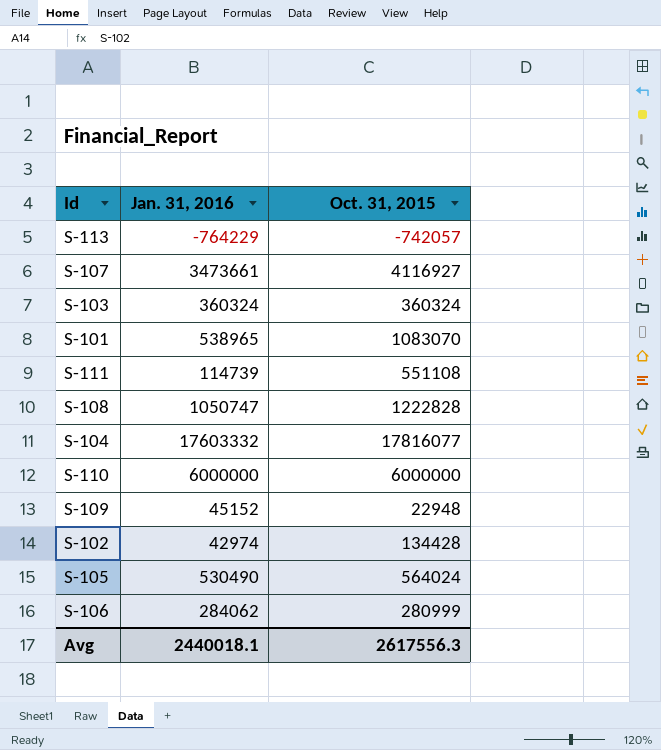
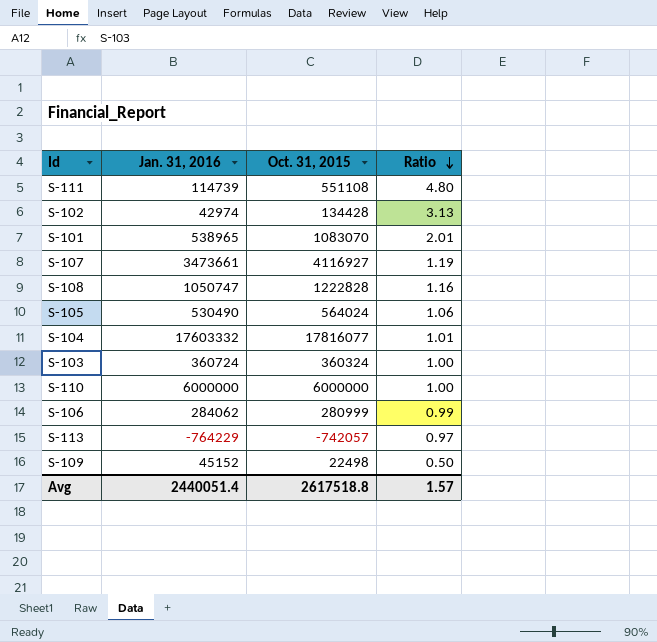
row order: none -> Ratio descending
column Ratio | formula: none -> [Oct. 31, 2015] / [Jan. 31, 2016]
S-103 | Jan. 31, 2016: 360324 -> 360724
S-109 | Oct. 31, 2015: 22948 -> 22498
Avg | Jan. 31, 2016: 2440018.1 -> 2440051.4
Avg | Oct. 31, 2015: 2617556.3 -> 2617518.8

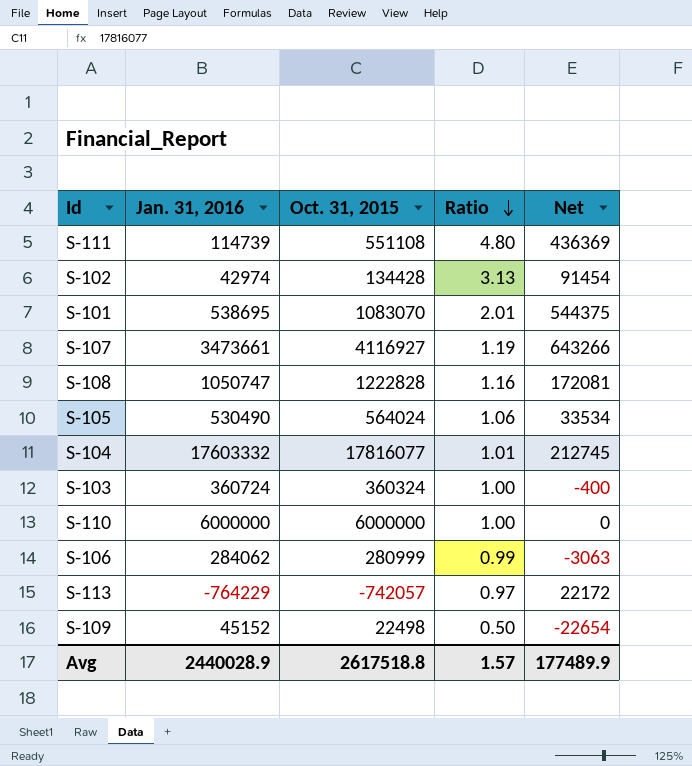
column Net | formula: none -> [Oct. 31, 2015] - [Jan. 31, 2016]
S-101 | Jan. 31, 2016: 538965 -> 538695
Avg | Jan. 31, 2016: 2440051.4 -> 2440028.9

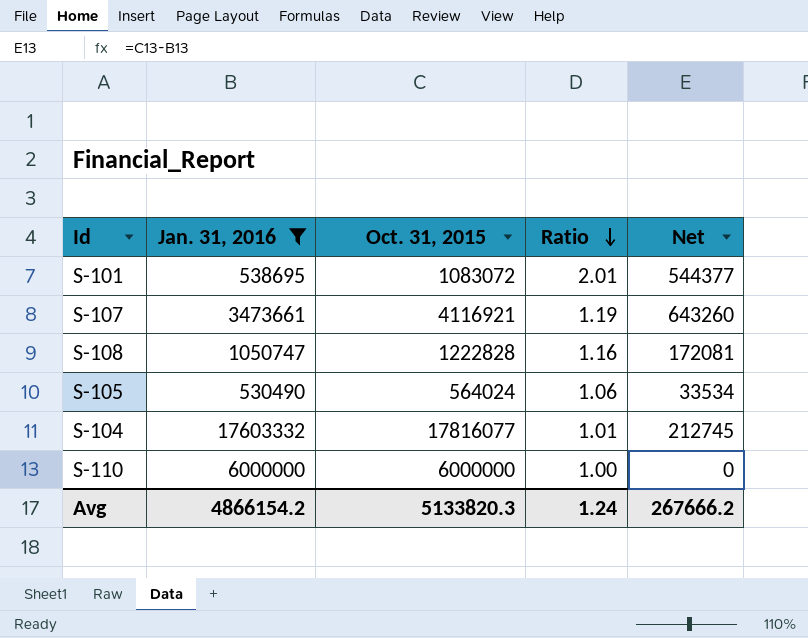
filter: none -> Jan. 31, 2016 >= 530490
S-101 | Oct. 31, 2015: 1083070 -> 1083072
S-101 | Net: 544375 -> 544377
S-107 | Oct. 31, 2015: 4116927 -> 4116921
S-107 | Net: 643266 -> 643260
Avg | Jan. 31, 2016: 2440028.9 -> 4866154.2
Avg | Oct. 31, 2015: 2617518.8 -> 5133820.3
Avg | Ratio: 1.57 -> 1.24
Avg | Net: 177489.9 -> 267666.2

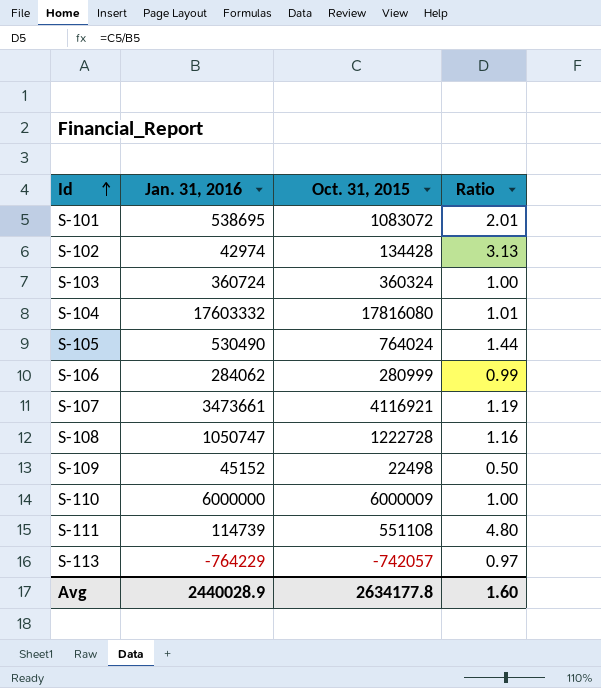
filter: Jan. 31, 2016 >= 530490 -> none
row order: Ratio descending -> Id ascending
column Net | formula: [Oct. 31, 2015] - [Jan. 31, 2016] -> none
S-104 | Oct. 31, 2015: 17816077 -> 17816080
S-105 | Oct. 31, 2015: 564024 -> 764024
S-105 | Ratio: 1.06 -> 1.44
S-108 | Oct. 31, 2015: 1222828 -> 1222728
S-110 | Oct. 31, 2015: 6000000 -> 6000009
Avg | Jan. 31, 2016: 4866154.2 -> 2440028.9
Avg | Oct. 31, 2015: 5133820.3 -> 2634177.8
Avg | Ratio: 1.24 -> 1.60

